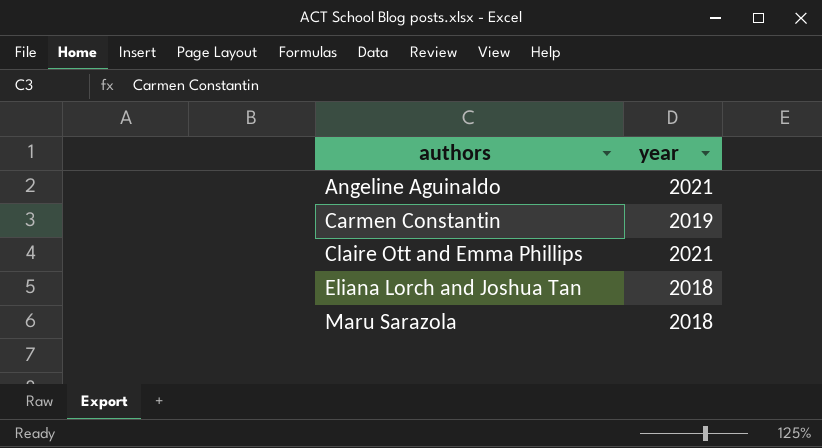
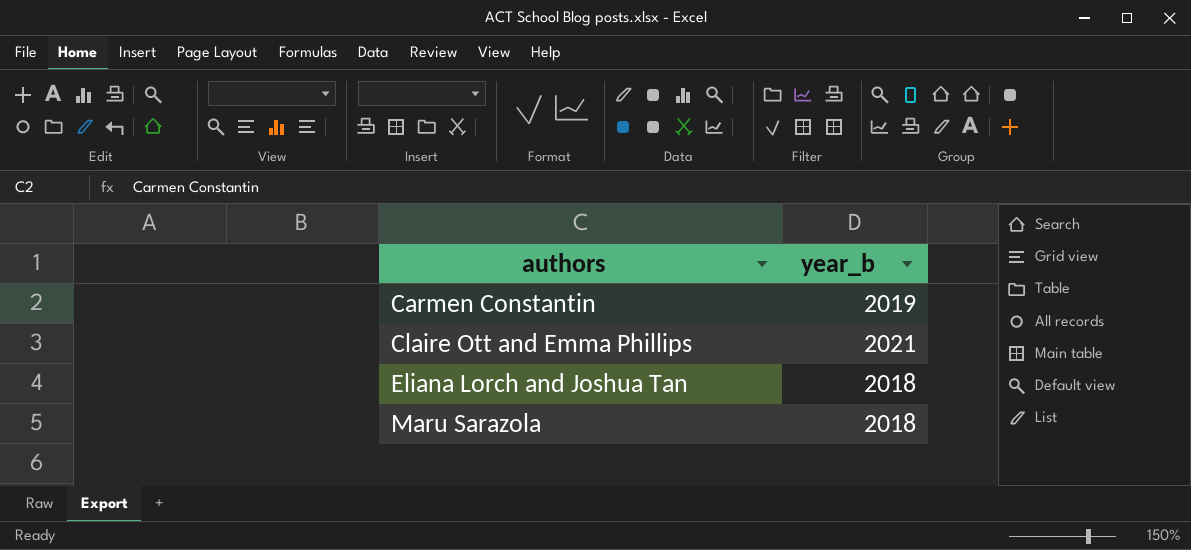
column name: year -> year_b
row Angeline Aguinaldo: 2021 -> none

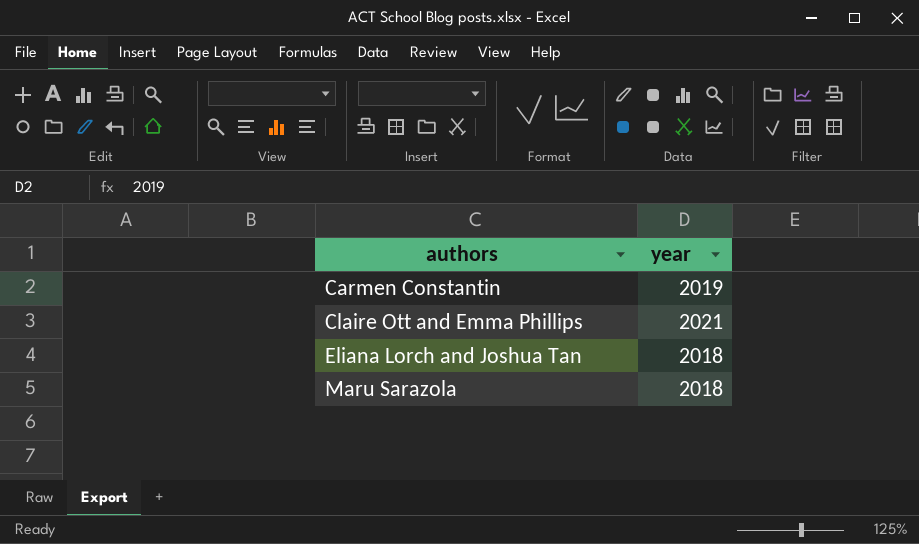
column name: year_b -> year

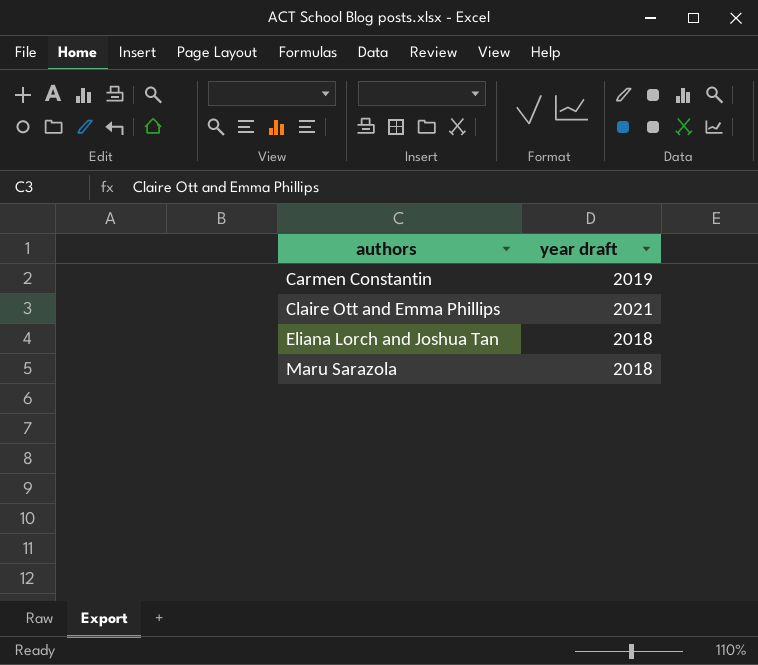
column name: year -> year draft

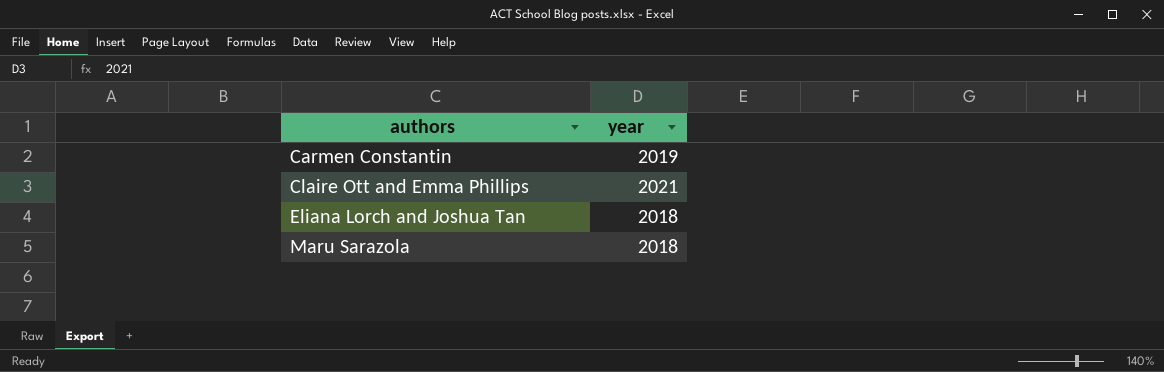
column name: year draft -> year

